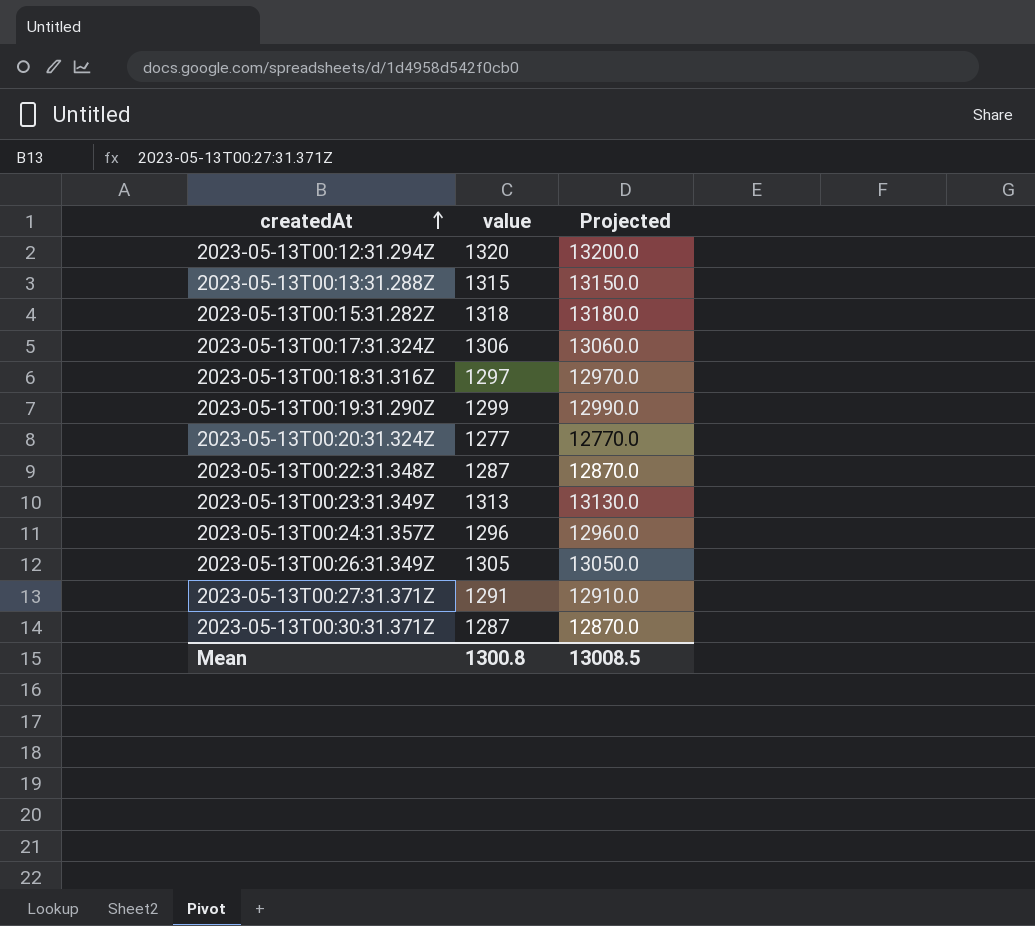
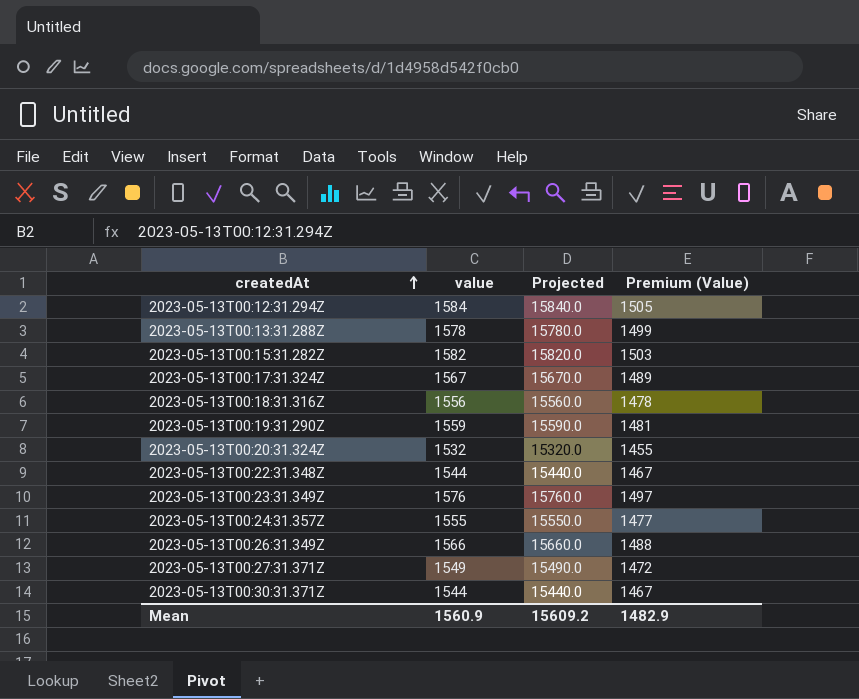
column Premium (Value) | formula: none -> [value] * 0.95
2023-05-13T00:12:31.294Z | value: 1320 -> 1584
2023-05-13T00:12:31.294Z | Projected: 13200.0 -> 15840.0
2023-05-13T00:13:31.288Z | value: 1315 -> 1578
2023-05-13T00:13:31.288Z | Projected: 13150.0 -> 15780.0
2023-05-13T00:15:31.282Z | value: 1318 -> 1582
2023-05-13T00:15:31.282Z | Projected: 13180.0 -> 15820.0
2023-05-13T00:17:31.324Z | value: 1306 -> 1567
2023-05-13T00:17:31.324Z | Projected: 13060.0 -> 15670.0
2023-05-13T00:18:31.316Z | value: 1297 -> 1556
2023-05-13T00:18:31.316Z | Projected: 12970.0 -> 15560.0
2023-05-13T00:19:31.290Z | value: 1299 -> 1559
2023-05-13T00:19:31.290Z | Projected: 12990.0 -> 15590.0
2023-05-13T00:20:31.324Z | value: 1277 -> 1532
2023-05-13T00:20:31.324Z | Projected: 12770.0 -> 15320.0
2023-05-13T00:22:31.348Z | value: 1287 -> 1544
2023-05-13T00:22:31.348Z | Projected: 12870.0 -> 15440.0
2023-05-13T00:23:31.349Z | value: 1313 -> 1576
2023-05-13T00:23:31.349Z | Projected: 13130.0 -> 15760.0
2023-05-13T00:24:31.357Z | value: 1296 -> 1555
2023-05-13T00:24:31.357Z | Projected: 12960.0 -> 15550.0
2023-05-13T00:26:31.349Z | value: 1305 -> 1566
2023-05-13T00:26:31.349Z | Projected: 13050.0 -> 15660.0
2023-05-13T00:27:31.371Z | value: 1291 -> 1549
2023-05-13T00:27:31.371Z | Projected: 12910.0 -> 15490.0
2023-05-13T00:30:31.371Z | value: 1287 -> 1544
2023-05-13T00:30:31.371Z | Projected: 12870.0 -> 15440.0
Mean | value: 1300.8 -> 1560.9
Mean | Projected: 13008.5 -> 15609.2

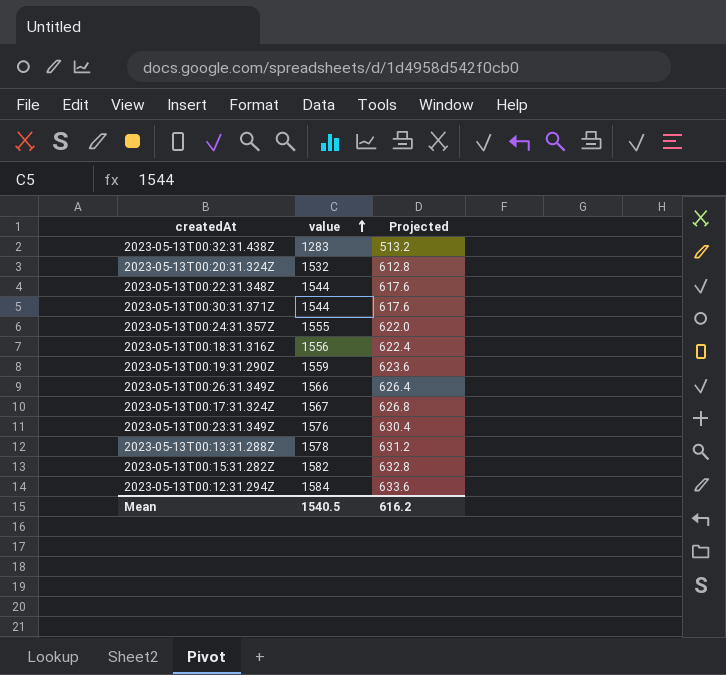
row order: createdAt ascending -> value ascending
column Premium (Value) | formula: [value] * 0.95 -> none
column Projected | formula: [value] * 10 -> [value] * 0.4
row 2023-05-13T00:27:31.371Z: 1549 | 15490.0 | 1472 -> none
row 2023-05-13T00:32:31.438Z: none -> 1283 | 513.2
Mean | value: 1560.9 -> 1540.5
Mean | Projected: 15609.2 -> 616.2

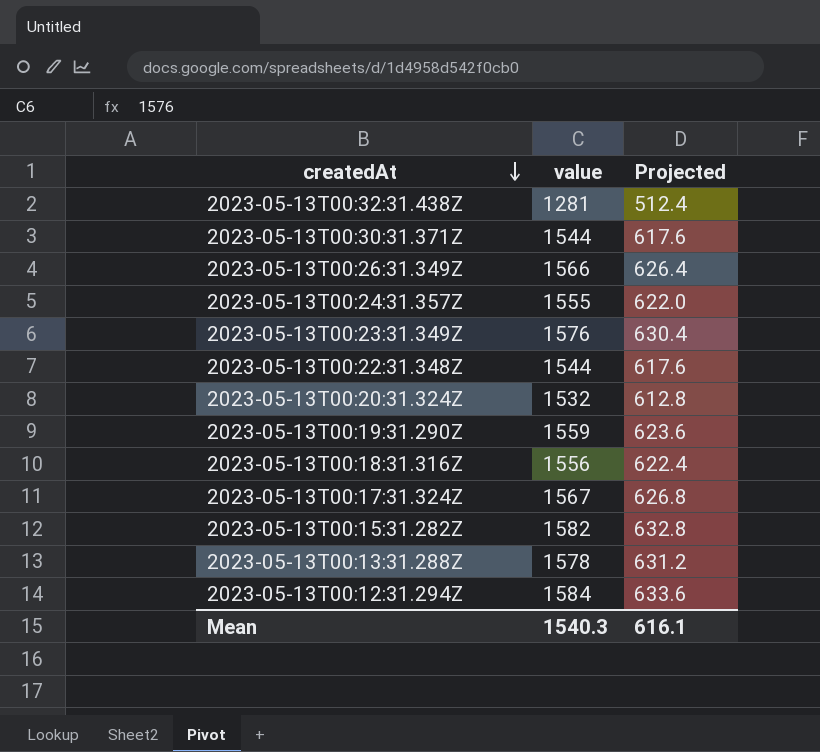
row order: value ascending -> createdAt descending
2023-05-13T00:32:31.438Z | value: 1283 -> 1281
2023-05-13T00:32:31.438Z | Projected: 513.2 -> 512.4
Mean | value: 1540.5 -> 1540.3
Mean | Projected: 616.2 -> 616.1

